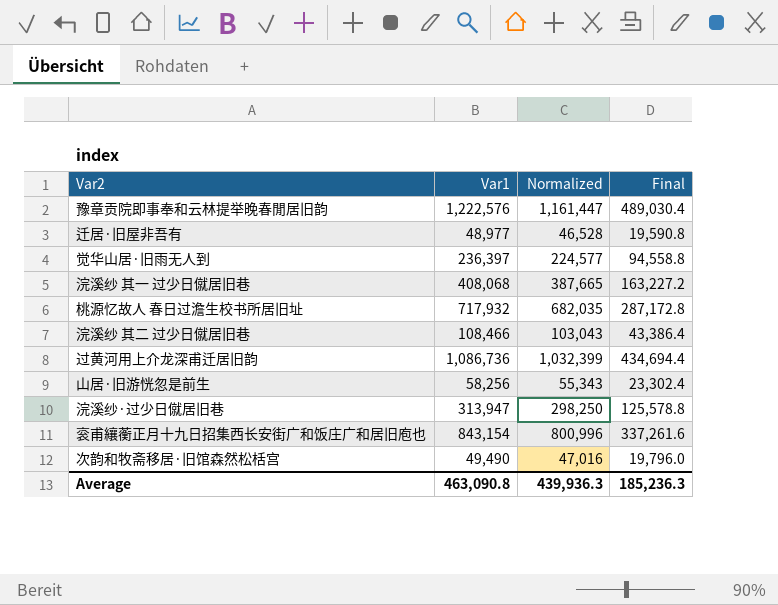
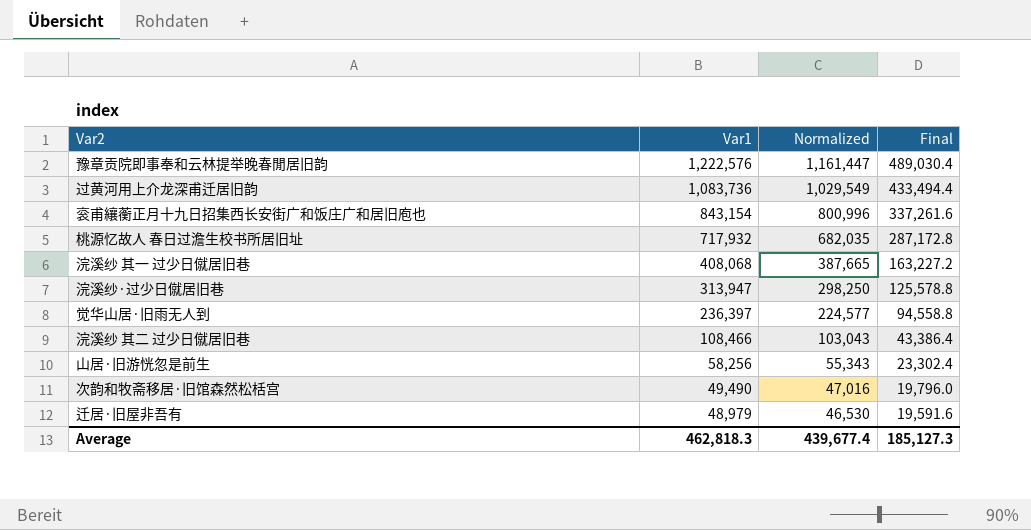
row order: none -> Var1 descending
过黄河用上介龙深甫迁居旧韵 | Var1: 1,086,736 -> 1,083,736
过黄河用上介龙深甫迁居旧韵 | Normalized: 1,032,399 -> 1,029,549
过黄河用上介龙深甫迁居旧韵 | Final: 434,694.4 -> 433,494.4
迁居·旧屋非吾有 | Var1: 48,977 -> 48,979
迁居·旧屋非吾有 | Normalized: 46,528 -> 46,530
迁居·旧屋非吾有 | Final: 19,590.8 -> 19,591.6
Average | Var1: 463,090.8 -> 462,818.3
Average | Normalized: 439,936.3 -> 439,677.4
Average | Final: 185,236.3 -> 185,127.3

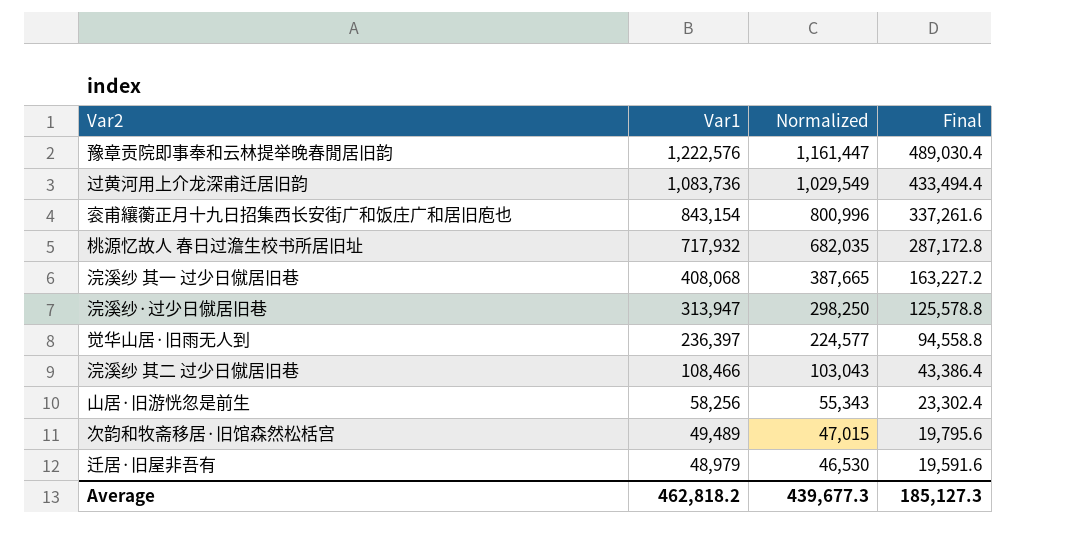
次韵和牧斋移居·旧馆森然松栝宫 | Var1: 49,490 -> 49,489
次韵和牧斋移居·旧馆森然松栝宫 | Normalized: 47,016 -> 47,015
次韵和牧斋移居·旧馆森然松栝宫 | Final: 19,796.0 -> 19,795.6
Average | Var1: 462,818.3 -> 462,818.2
Average | Normalized: 439,677.4 -> 439,677.3

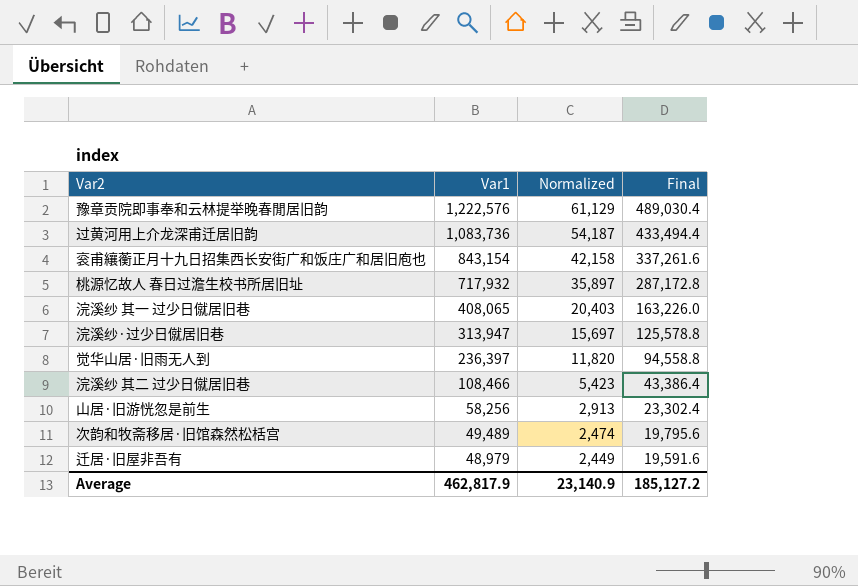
column Normalized | formula: [Var1] * 0.95 -> [Var1] * 0.05
浣溪纱 其一 过少日僦居旧巷 | Var1: 408,068 -> 408,065
浣溪纱 其一 过少日僦居旧巷 | Final: 163,227.2 -> 163,226.0
Average | Var1: 462,818.2 -> 462,817.9
Average | Normalized: 439,677.3 -> 23,140.9
Average | Final: 185,127.3 -> 185,127.2

